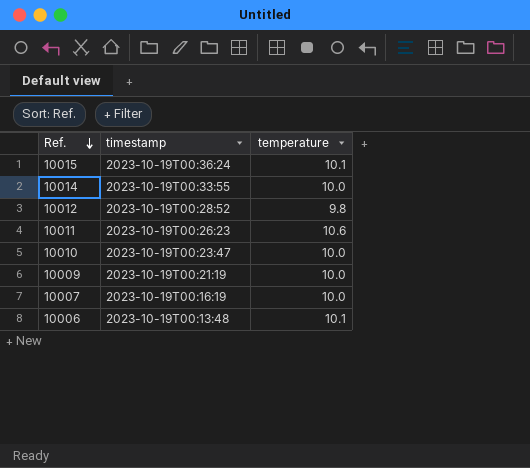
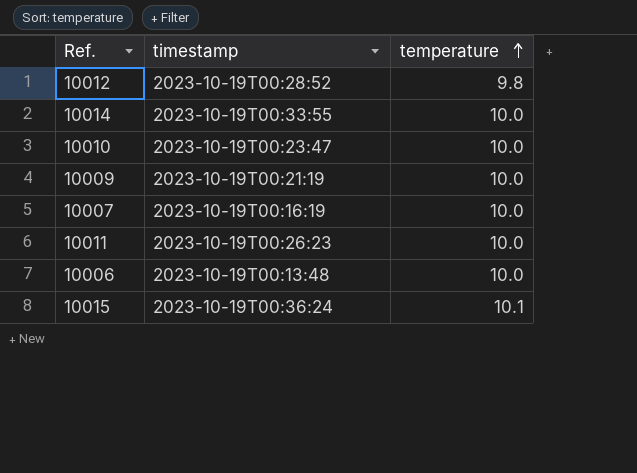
row order: Ref. descending -> temperature ascending
10011 | temperature: 10.6 -> 10.0
10006 | temperature: 10.1 -> 10.0

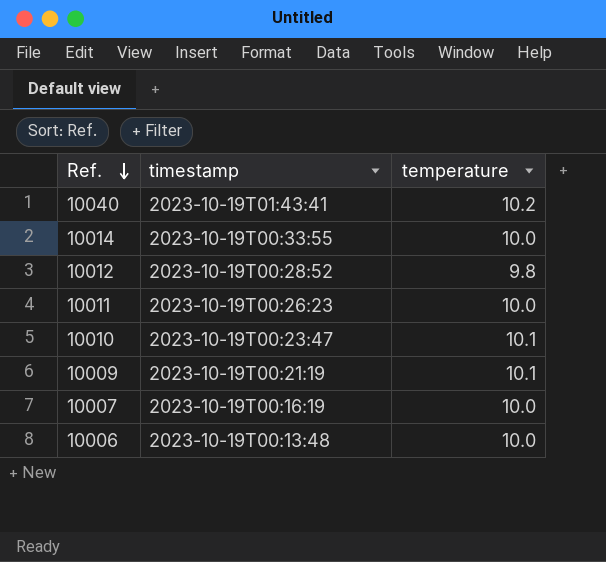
row order: temperature ascending -> Ref. descending
row 10015: 2023-10-19T00:36:24 | 10.1 -> none
row 10040: none -> 2023-10-19T01:43:41 | 10.2
10010 | temperature: 10.0 -> 10.1
10009 | temperature: 10.0 -> 10.1

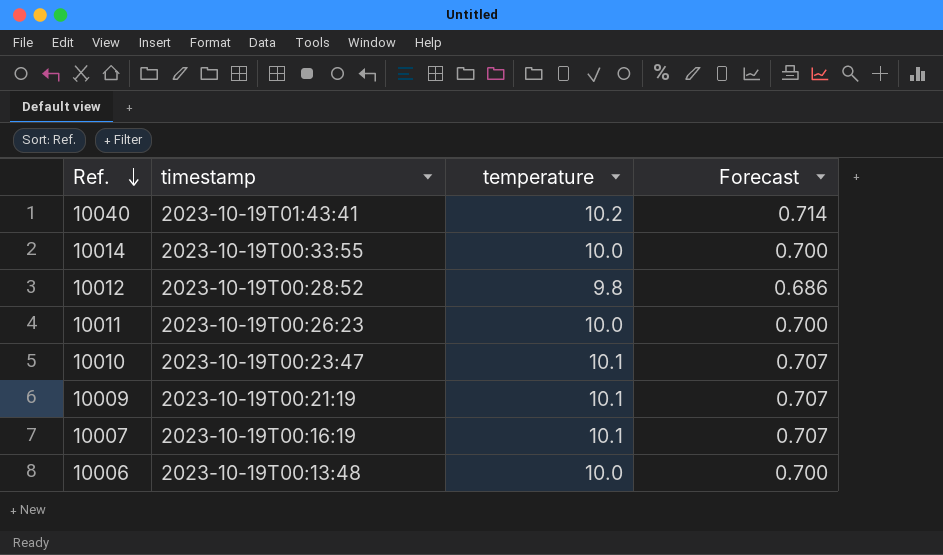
column Forecast | formula: none -> [temperature] * 0.07
10007 | temperature: 10.0 -> 10.1

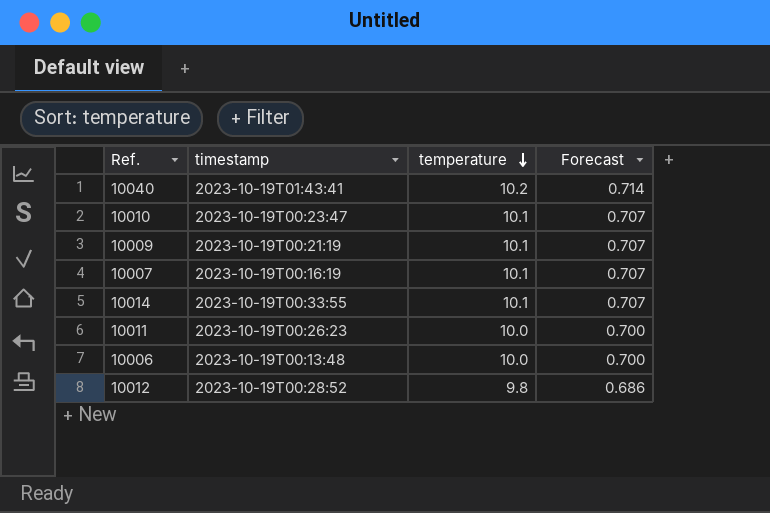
row order: Ref. descending -> temperature descending
10014 | temperature: 10.0 -> 10.1
10014 | Forecast: 0.700 -> 0.707

